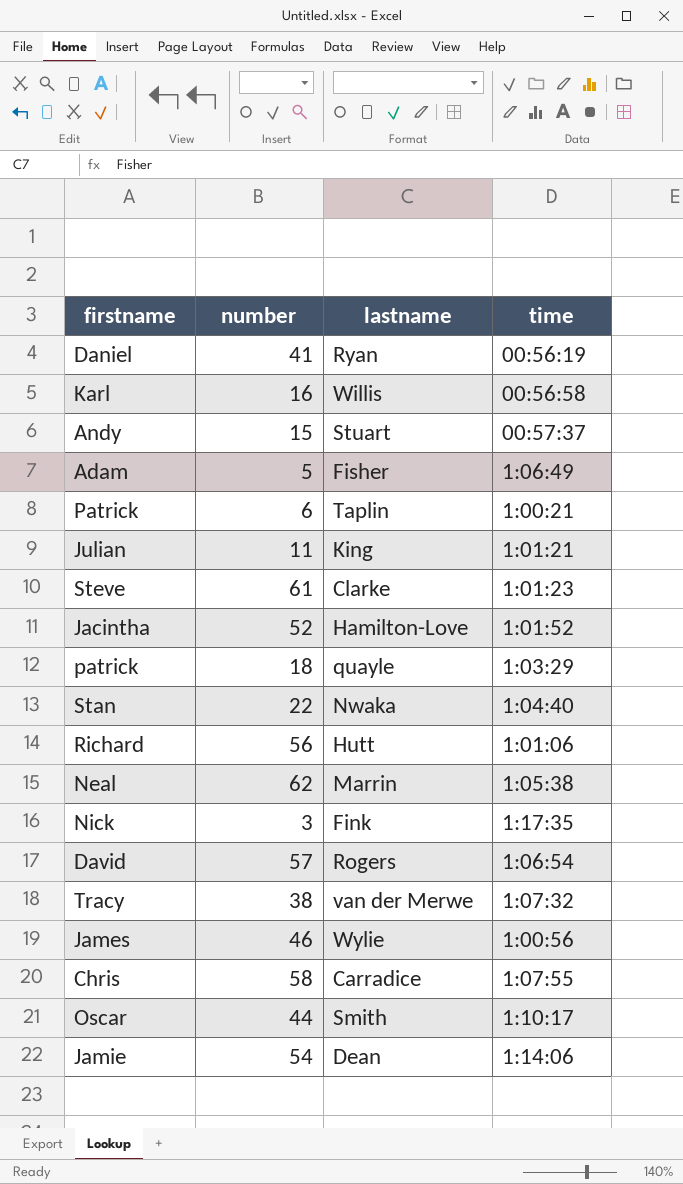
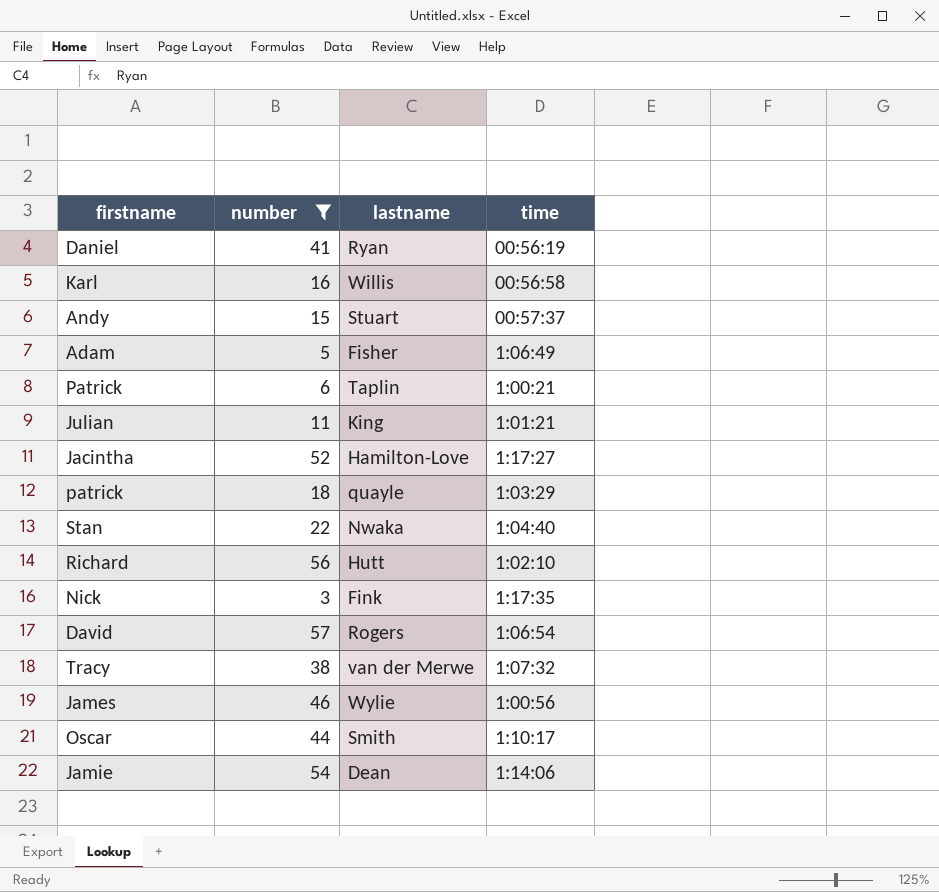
filter: none -> number <= 57
Jacintha | time: 1:01:52 -> 1:17:27
Richard | time: 1:01:06 -> 1:02:10

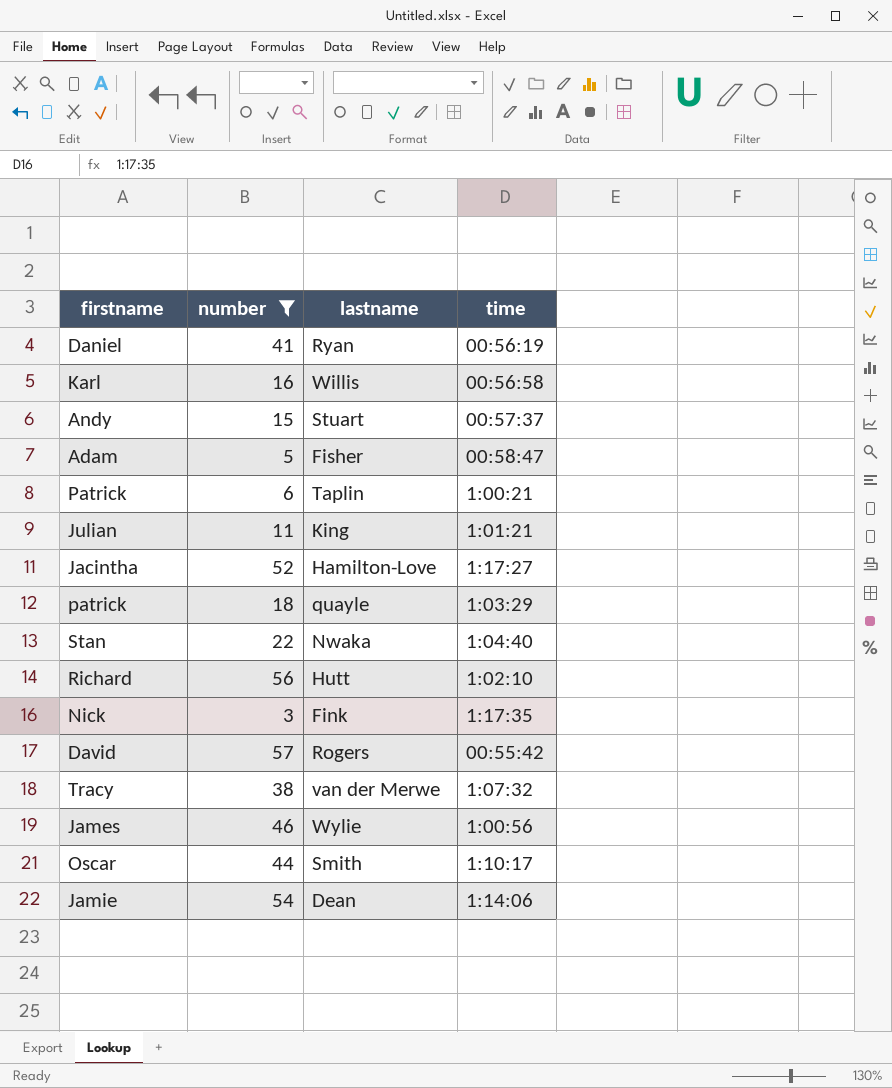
Adam | time: 1:06:49 -> 00:58:47
David | time: 1:06:54 -> 00:55:42

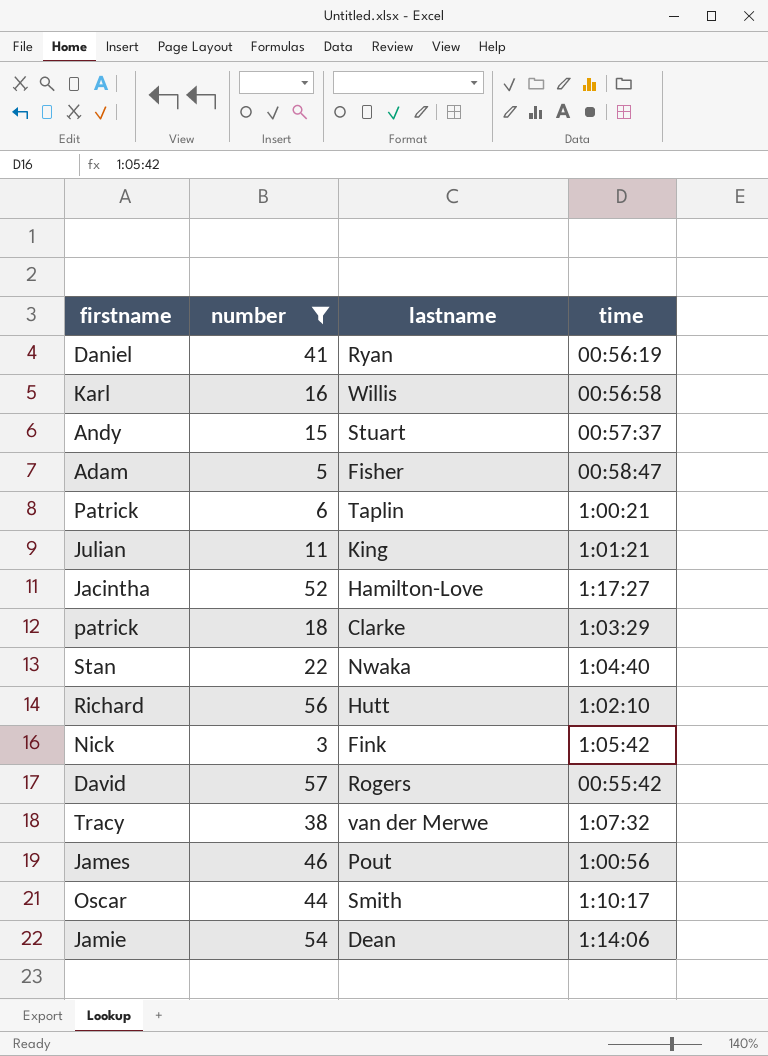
patrick | lastname: quayle -> Clarke
Nick | time: 1:17:35 -> 1:05:42
James | lastname: Wylie -> Pout

